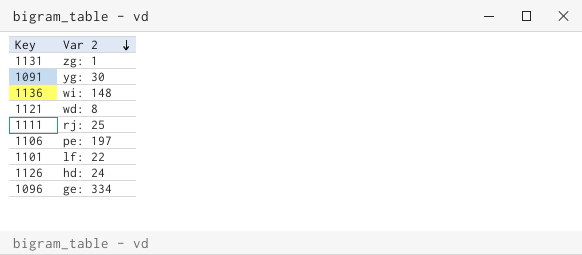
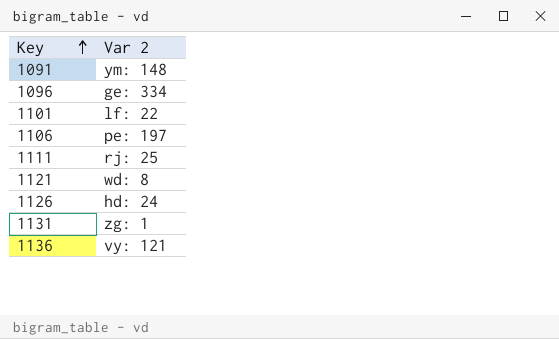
row order: Var 2 descending -> Key ascending
1091 | Var 2: yg: 30 -> ym: 148
1136 | Var 2: wi: 148 -> vy: 121

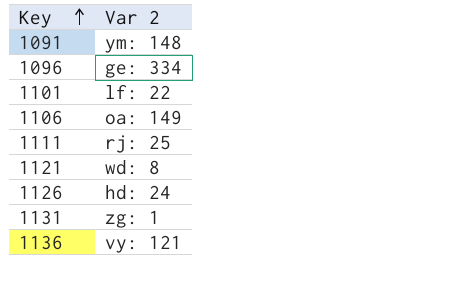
1106 | Var 2: pe: 197 -> oa: 149

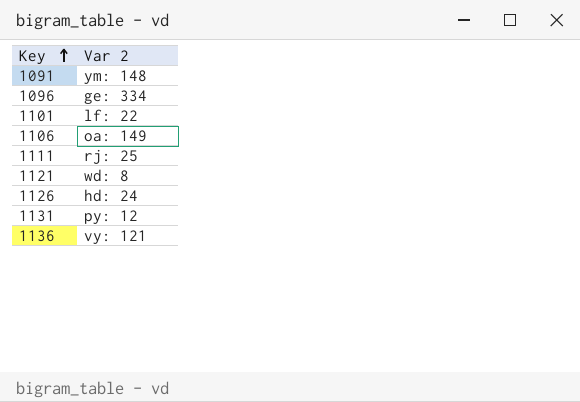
1131 | Var 2: zg: 1 -> py: 12

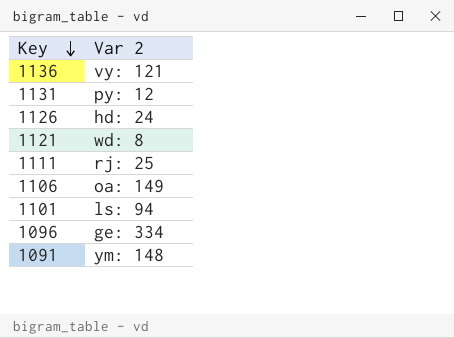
row order: Key ascending -> Key descending
1101 | Var 2: lf: 22 -> ls: 94

